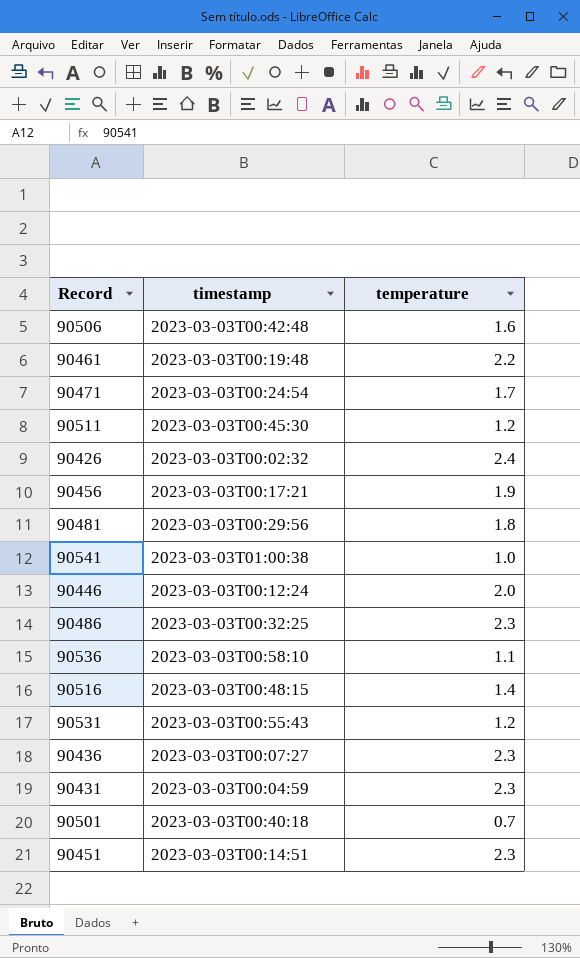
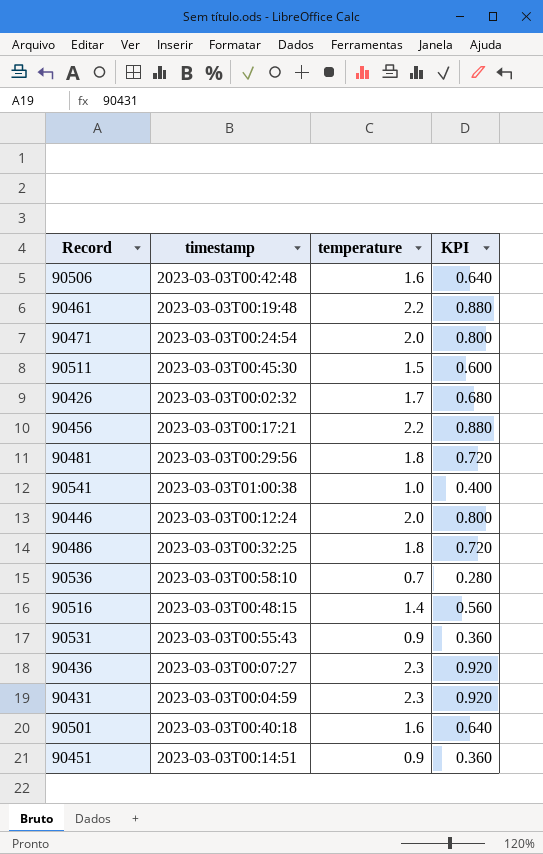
column KPI | formula: none -> [temperature] * 0.4
90471 | temperature: 1.7 -> 2.0
90511 | temperature: 1.2 -> 1.5
90426 | temperature: 2.4 -> 1.7
90456 | temperature: 1.9 -> 2.2
90486 | temperature: 2.3 -> 1.8
90536 | temperature: 1.1 -> 0.7
90531 | temperature: 1.2 -> 0.9
90501 | temperature: 0.7 -> 1.6
90451 | temperature: 2.3 -> 0.9

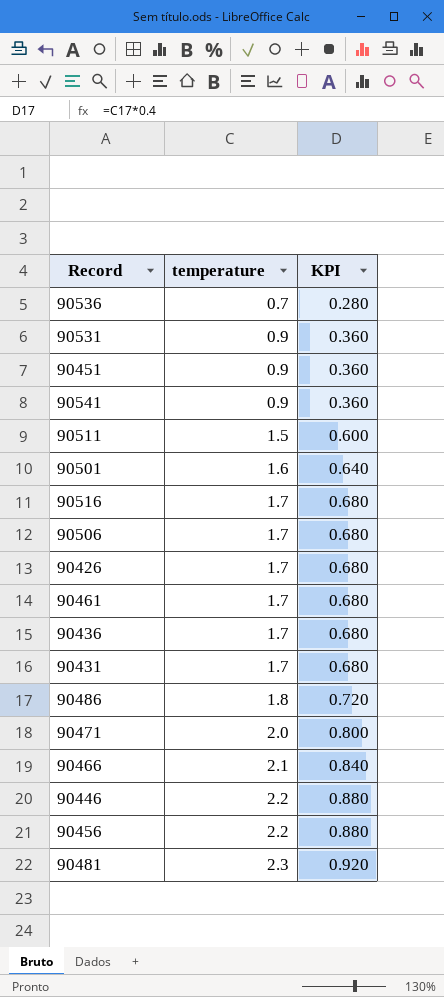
row order: none -> temperature ascending
column timestamp | position: 2 -> none
90541 | temperature: 1.0 -> 0.9
90541 | KPI: 0.400 -> 0.360
90516 | temperature: 1.4 -> 1.7
90516 | KPI: 0.560 -> 0.680
90506 | temperature: 1.6 -> 1.7
90506 | KPI: 0.640 -> 0.680
90461 | temperature: 2.2 -> 1.7
90461 | KPI: 0.880 -> 0.680
90436 | temperature: 2.3 -> 1.7
90436 | KPI: 0.920 -> 0.680
90431 | temperature: 2.3 -> 1.7
90431 | KPI: 0.920 -> 0.680
row 90466: none -> 2.1 | 0.840
90446 | temperature: 2.0 -> 2.2
90446 | KPI: 0.800 -> 0.880
90481 | temperature: 1.8 -> 2.3
90481 | KPI: 0.720 -> 0.920

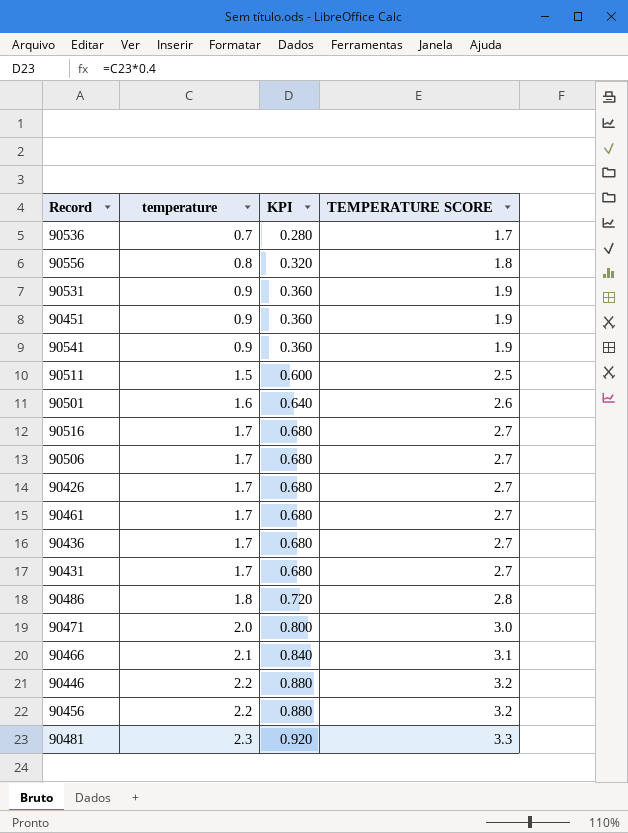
column TEMPERATURE SCORE | formula: none -> [temperature] + 1
row 90556: none -> 0.8 | 0.320 | 1.8

